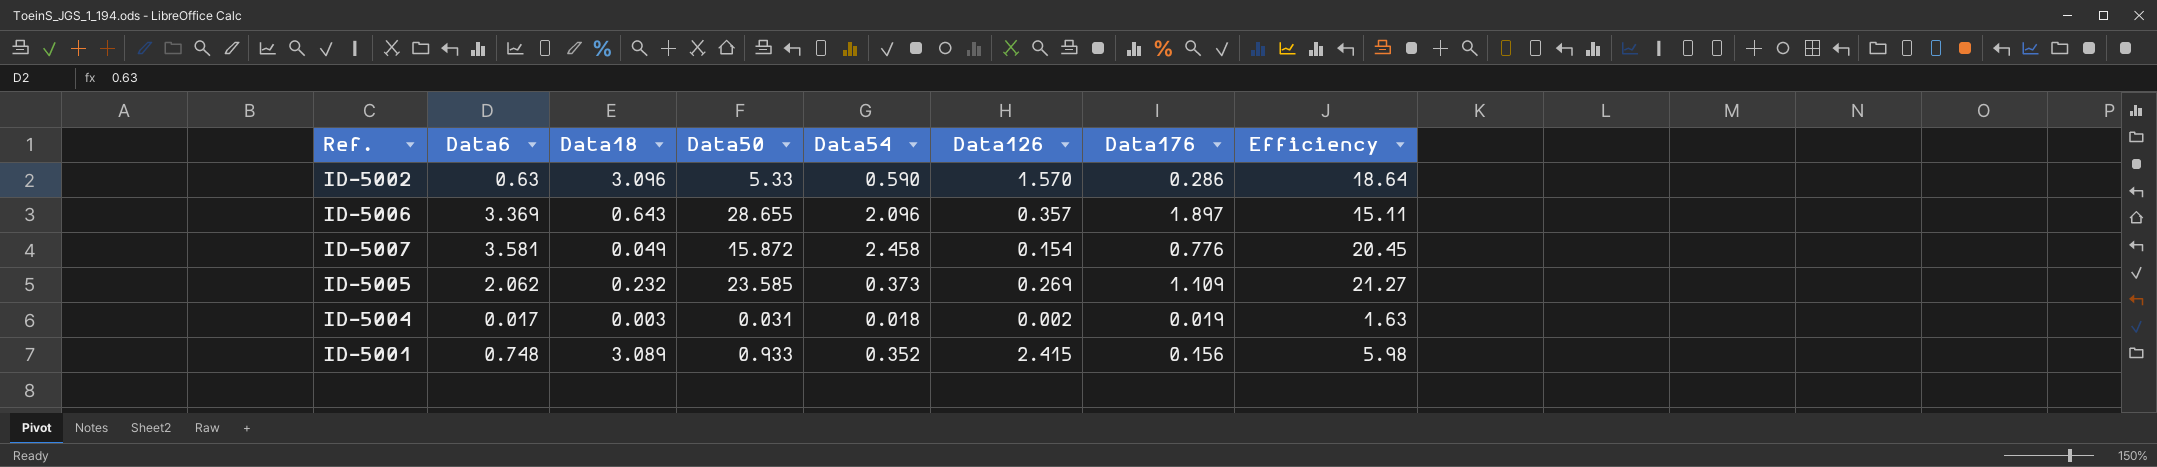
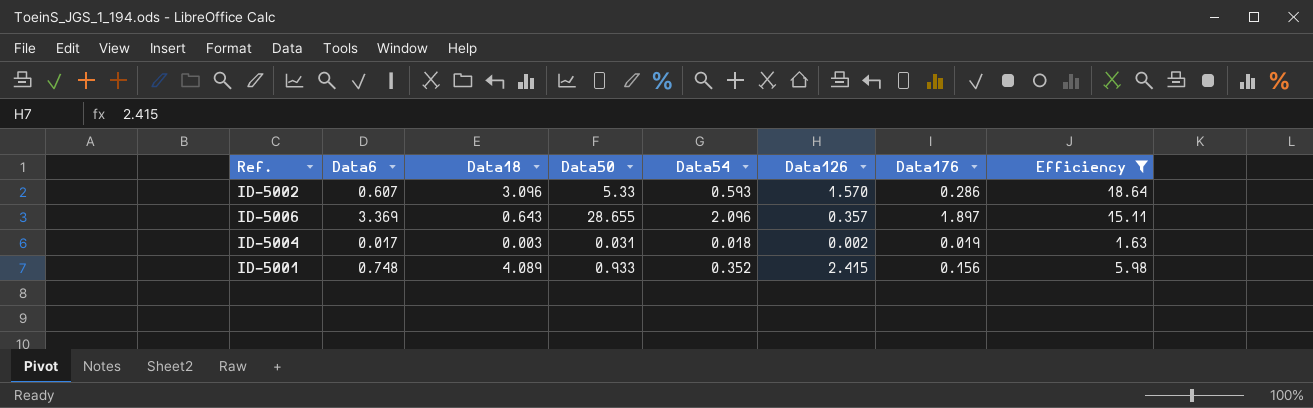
filter: none -> Efficiency <= 18.64
ID-5002 | Data6: 0.63 -> 0.607
ID-5002 | Data54: 0.590 -> 0.593
ID-5001 | Data18: 3.089 -> 4.089

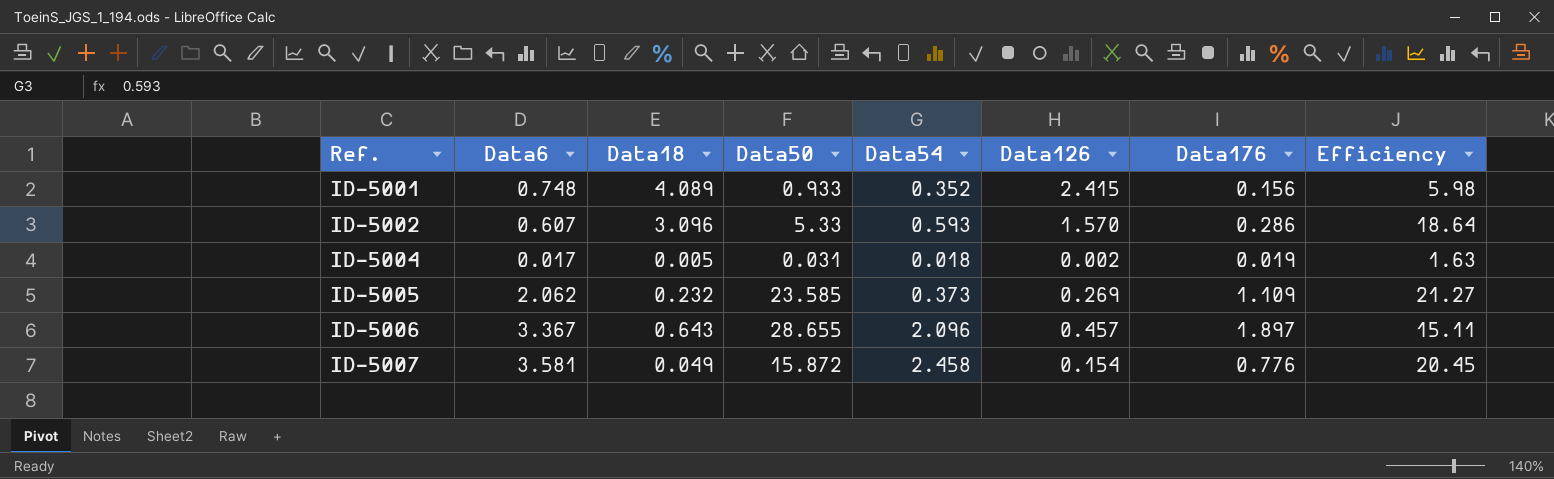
filter: Efficiency <= 18.64 -> none
row order: none -> Ref. ascending
ID-5004 | Data18: 0.003 -> 0.005
ID-5006 | Data6: 3.369 -> 3.367
ID-5006 | Data126: 0.357 -> 0.457

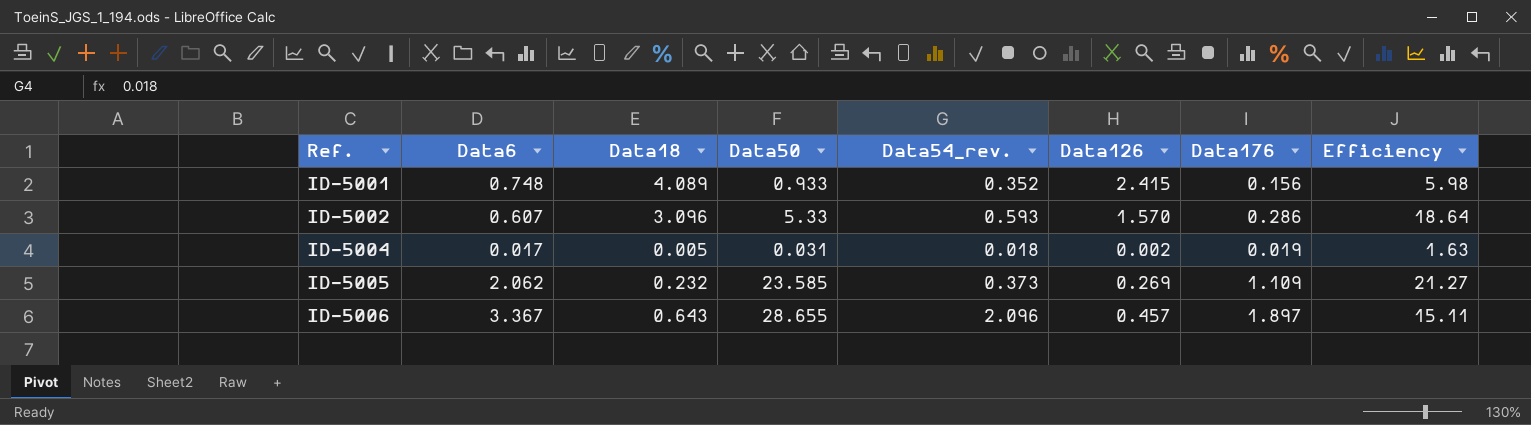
column name: Data54 -> Data54_rev.
row ID-5007: 3.581 | 0.049 | 15.872 | 2.458 | 0.154 | 0.776 | 20.45 -> none

